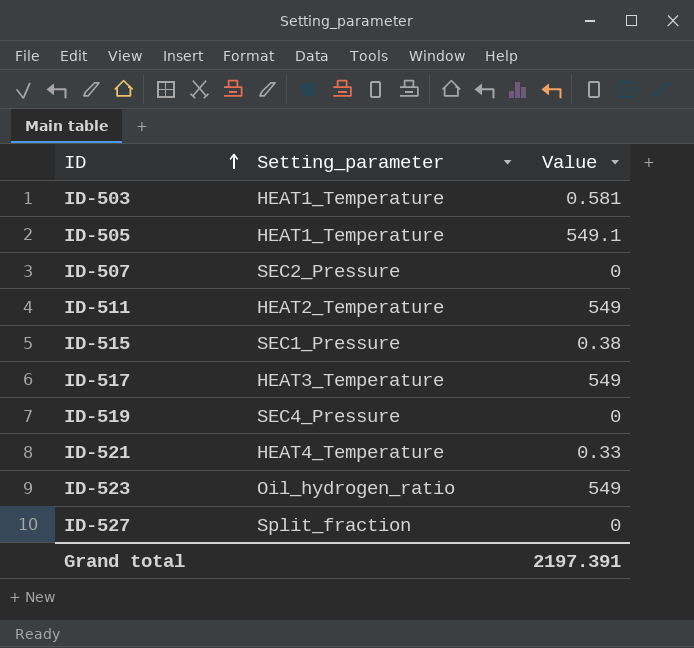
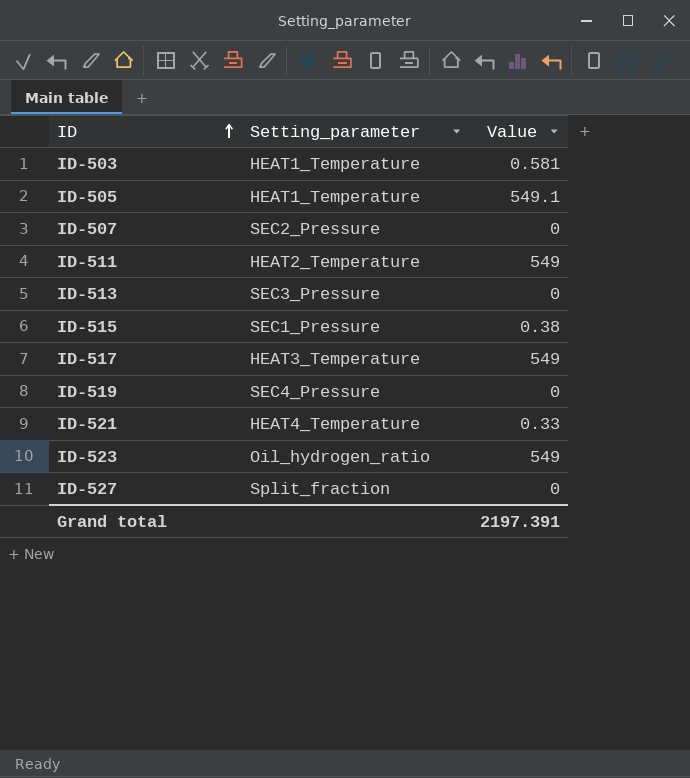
row ID-513: none -> SEC3_Pressure | 0

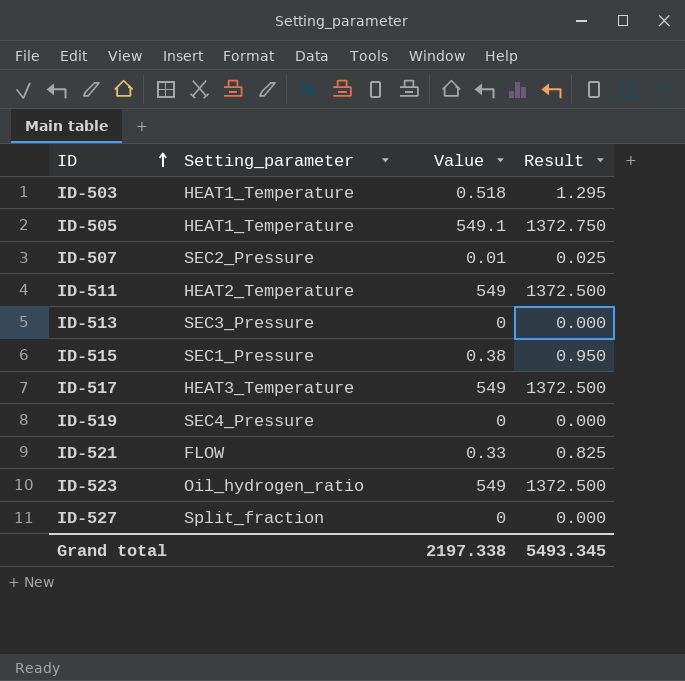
column Result | formula: none -> [Value] * 2.5
ID-503 | Value: 0.581 -> 0.518
ID-507 | Value: 0 -> 0.01
ID-521 | Setting_parameter: HEAT4_Temperature -> FLOW
Grand total | Value: 2197.391 -> 2197.338

